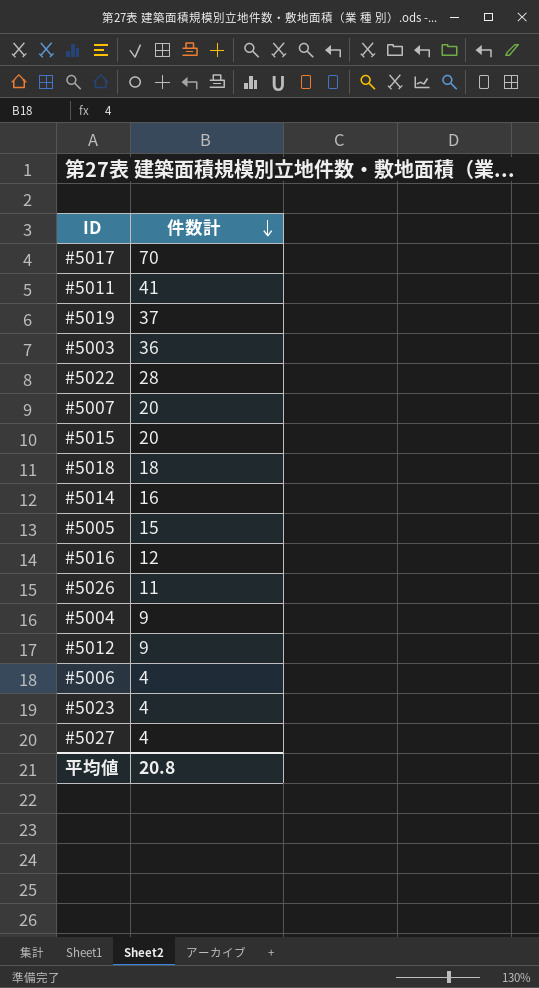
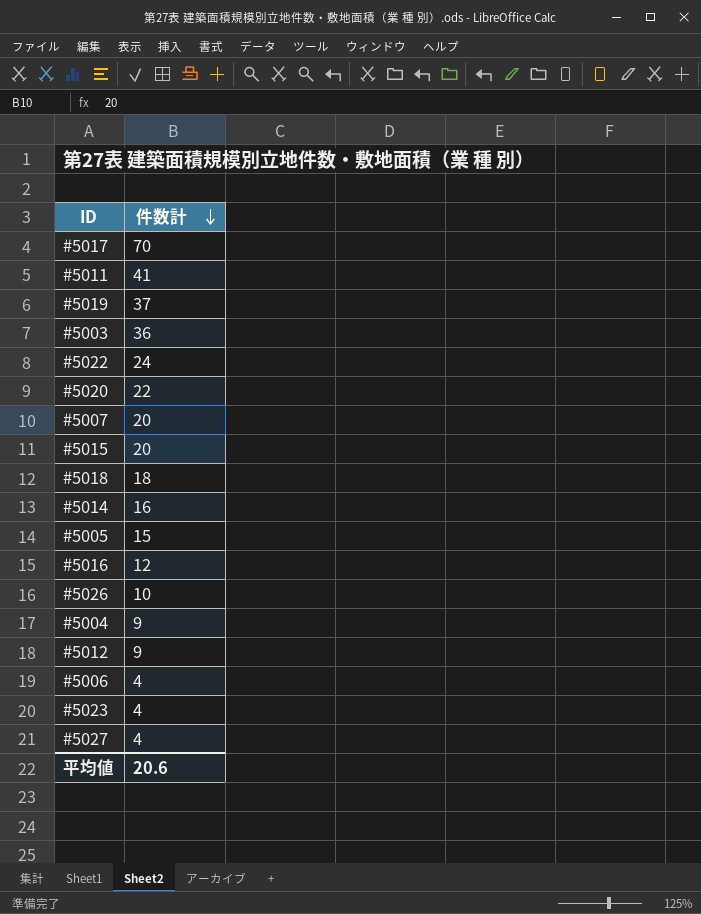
#5022 | 件数計: 28 -> 24
row #5020: none -> 22
#5026 | 件数計: 11 -> 10
平均値 | 件数計: 20.8 -> 20.6

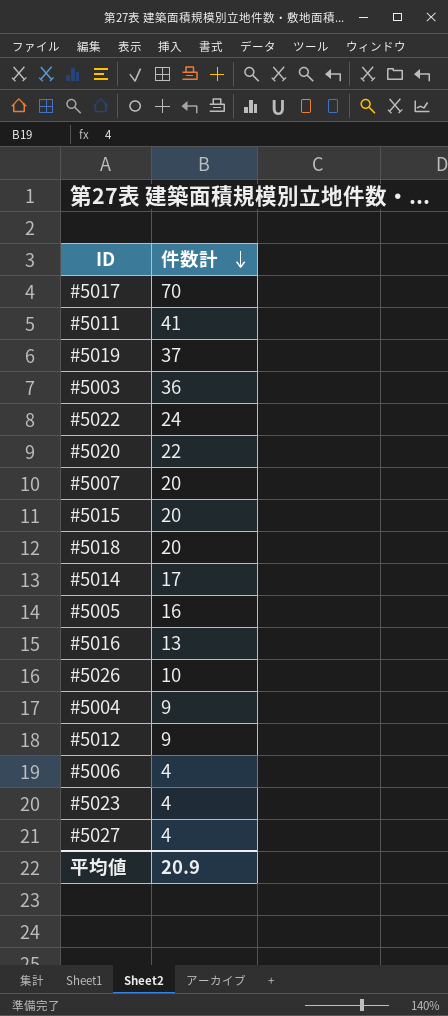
#5018 | 件数計: 18 -> 20
#5014 | 件数計: 16 -> 17
#5005 | 件数計: 15 -> 16
#5016 | 件数計: 12 -> 13
平均値 | 件数計: 20.6 -> 20.9

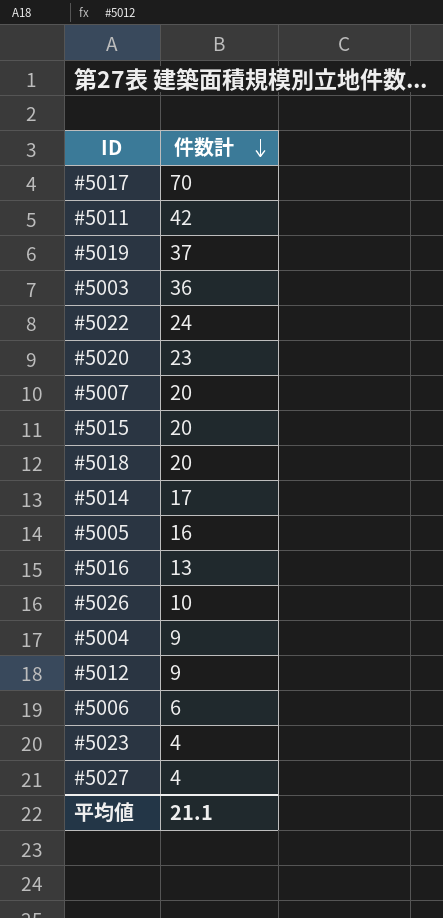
#5011 | 件数計: 41 -> 42
#5020 | 件数計: 22 -> 23
#5006 | 件数計: 4 -> 6
平均値 | 件数計: 20.9 -> 21.1

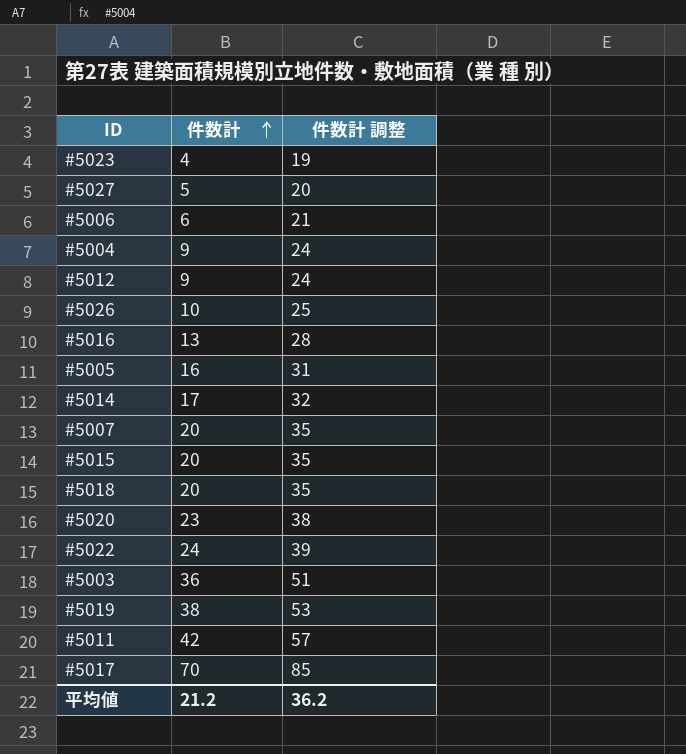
row order: 件数計 descending -> 件数計 ascending
column 件数計 調整 | formula: none -> [件数計] + 15
#5027 | 件数計: 4 -> 5
#5019 | 件数計: 37 -> 38
平均値 | 件数計: 21.1 -> 21.2

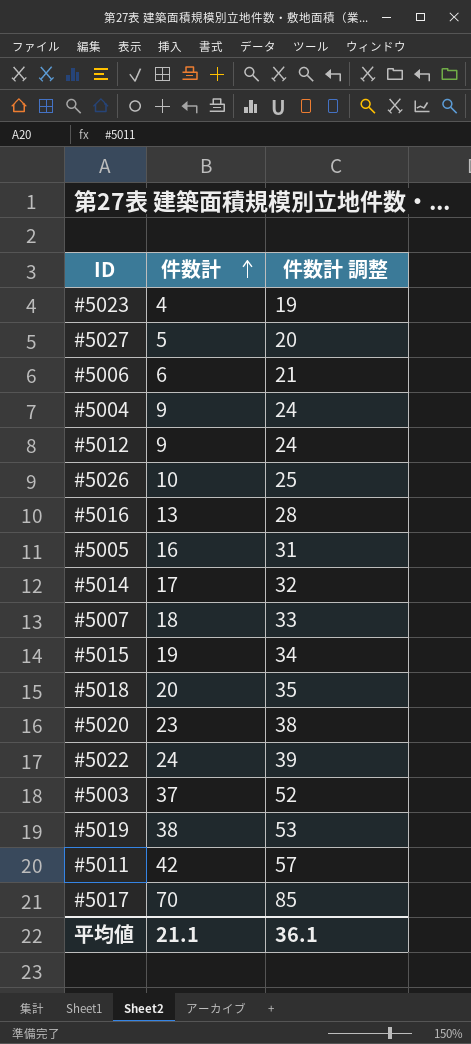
#5007 | 件数計: 20 -> 18
#5007 | 件数計 調整: 35 -> 33
#5015 | 件数計: 20 -> 19
#5015 | 件数計 調整: 35 -> 34
#5003 | 件数計: 36 -> 37
#5003 | 件数計 調整: 51 -> 52
平均値 | 件数計: 21.2 -> 21.1
平均値 | 件数計 調整: 36.2 -> 36.1

